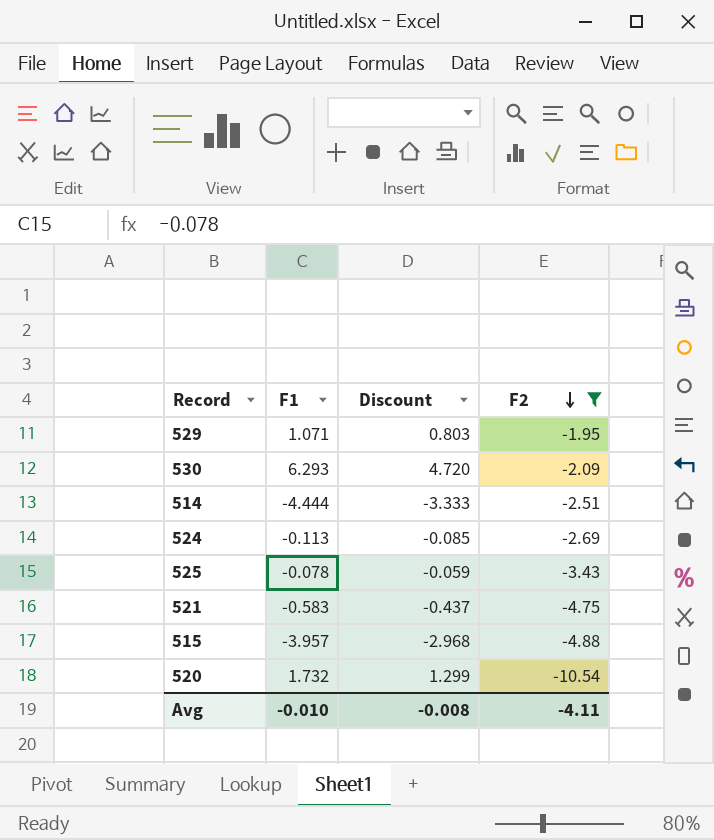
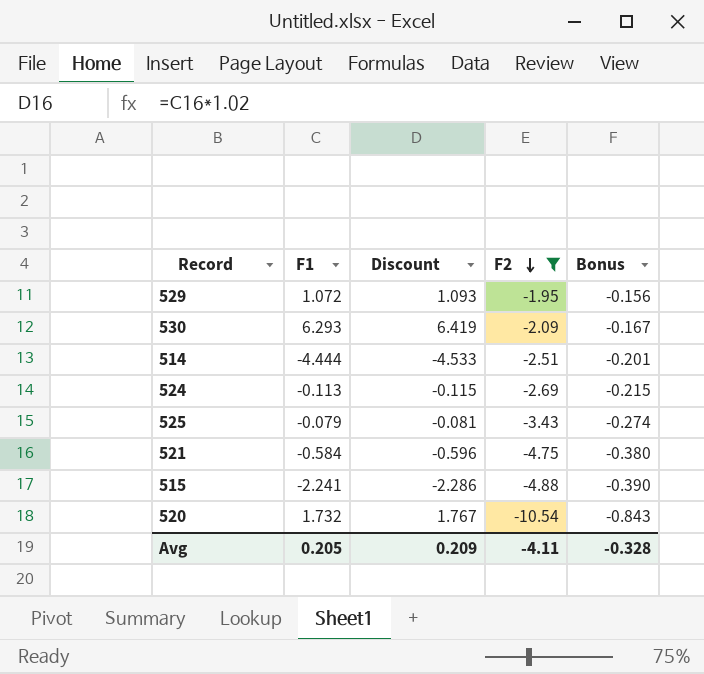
column Discount | formula: [F1] * 0.75 -> [F1] * 1.02
column Bonus | formula: none -> [F2] * 0.08
529 | F1: 1.071 -> 1.072
525 | F1: -0.078 -> -0.079
521 | F1: -0.583 -> -0.584
515 | F1: -3.957 -> -2.241
Avg | F1: -0.010 -> 0.205
Avg | Discount: -0.008 -> 0.209

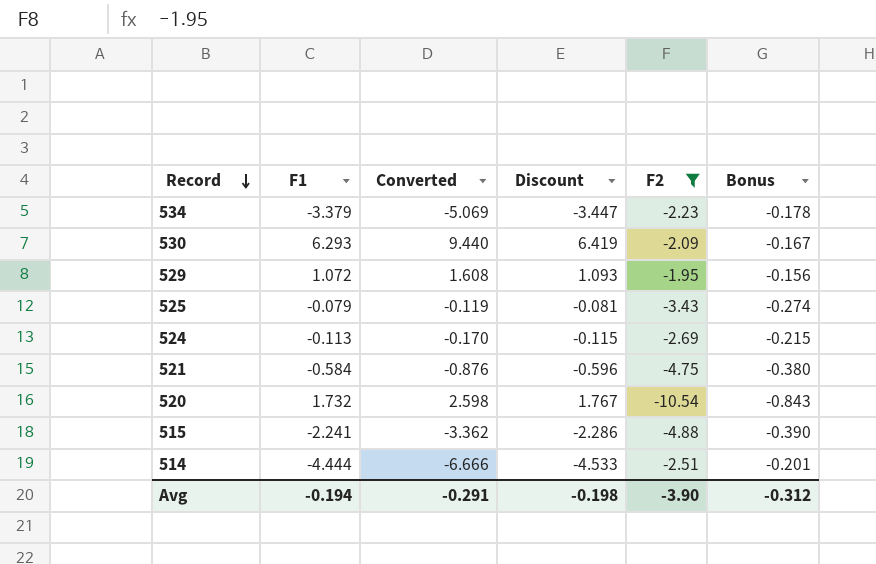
row order: F2 descending -> Record descending
column Converted | formula: none -> [F1] * 1.5
row 534: none -> -3.379 | -5.069 | -3.447 | -2.23 | -0.178
Avg | F1: 0.205 -> -0.194
Avg | Discount: 0.209 -> -0.198
Avg | F2: -4.11 -> -3.90
Avg | Bonus: -0.328 -> -0.312

